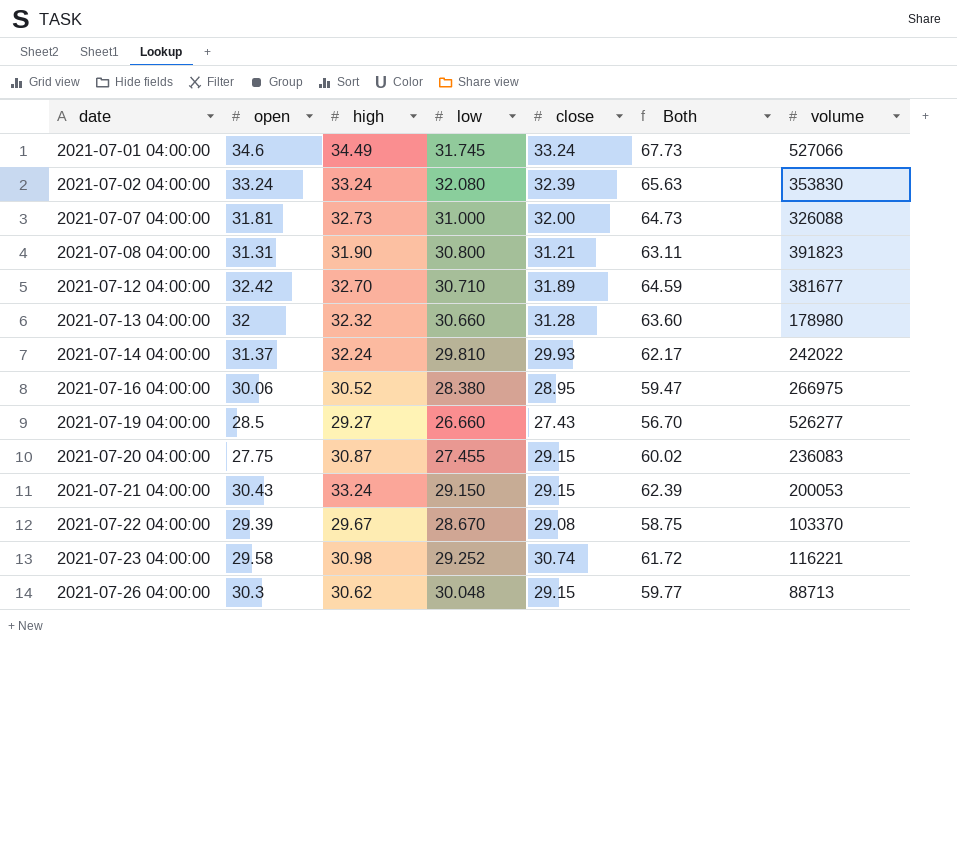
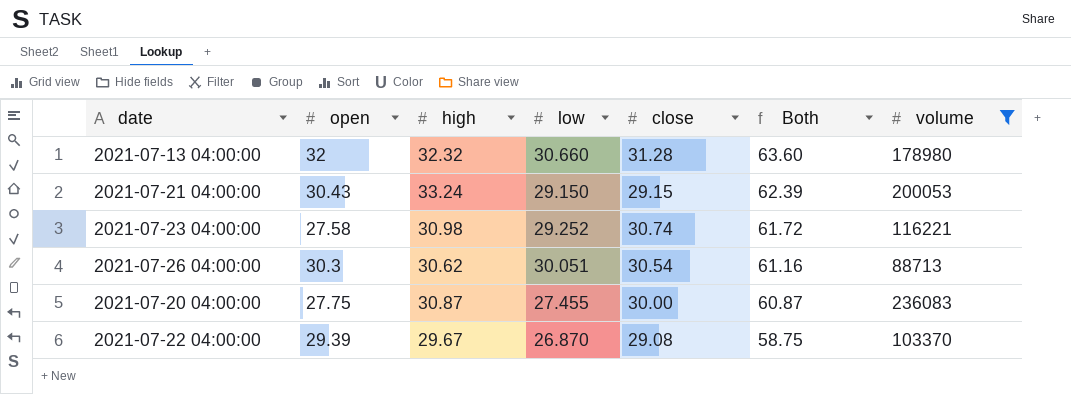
filter: none -> volume <= 236083
row order: date ascending -> Both descending
2021-07-23 04:00:00 | open: 29.58 -> 27.58
2021-07-26 04:00:00 | low: 30.048 -> 30.051
2021-07-26 04:00:00 | close: 29.15 -> 30.54
2021-07-26 04:00:00 | Both: 59.77 -> 61.16
2021-07-20 04:00:00 | close: 29.15 -> 30.00
2021-07-20 04:00:00 | Both: 60.02 -> 60.87
2021-07-22 04:00:00 | low: 28.670 -> 26.870

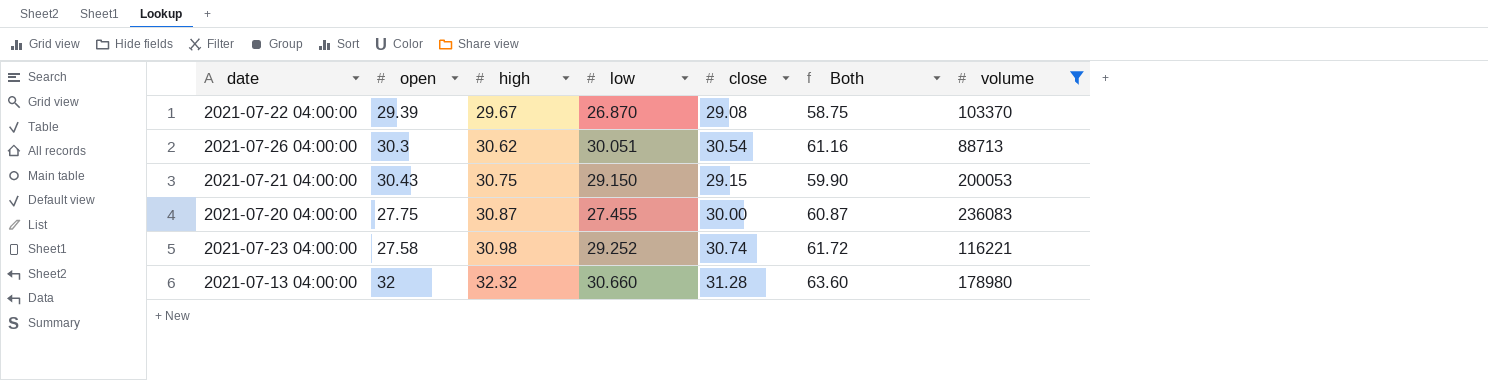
row order: Both descending -> high ascending
2021-07-21 04:00:00 | high: 33.24 -> 30.75
2021-07-21 04:00:00 | Both: 62.39 -> 59.90

